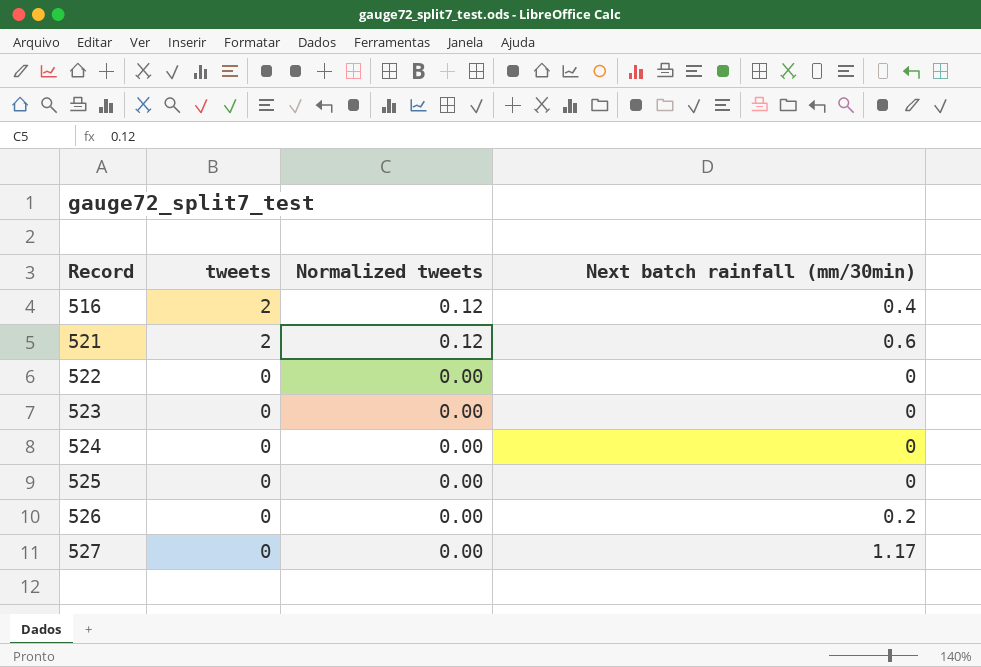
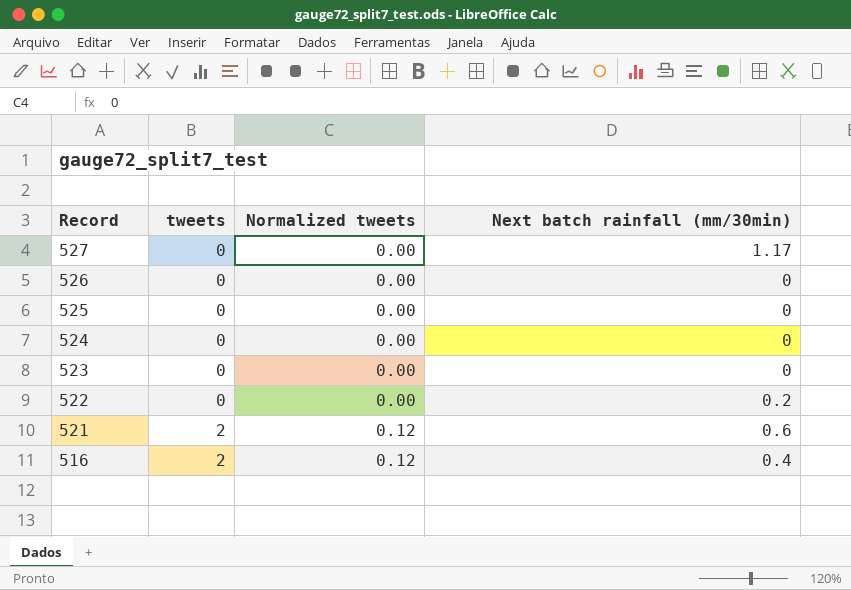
row order: Record ascending -> Record descending
526 | Next batch rainfall (mm/30min): 0.2 -> 0
522 | Next batch rainfall (mm/30min): 0 -> 0.2

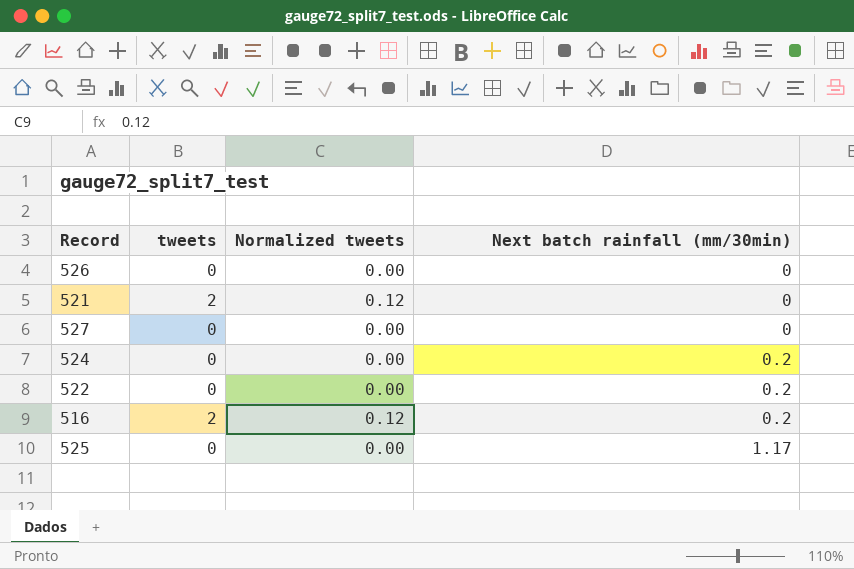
row order: Record descending -> Next batch rainfall (mm/30min) ascending
row 523: 0 | 0.00 | 0 -> none
521 | Next batch rainfall (mm/30min): 0.6 -> 0
527 | Next batch rainfall (mm/30min): 1.17 -> 0
524 | Next batch rainfall (mm/30min): 0 -> 0.2
516 | Next batch rainfall (mm/30min): 0.4 -> 0.2
525 | Next batch rainfall (mm/30min): 0 -> 1.17

